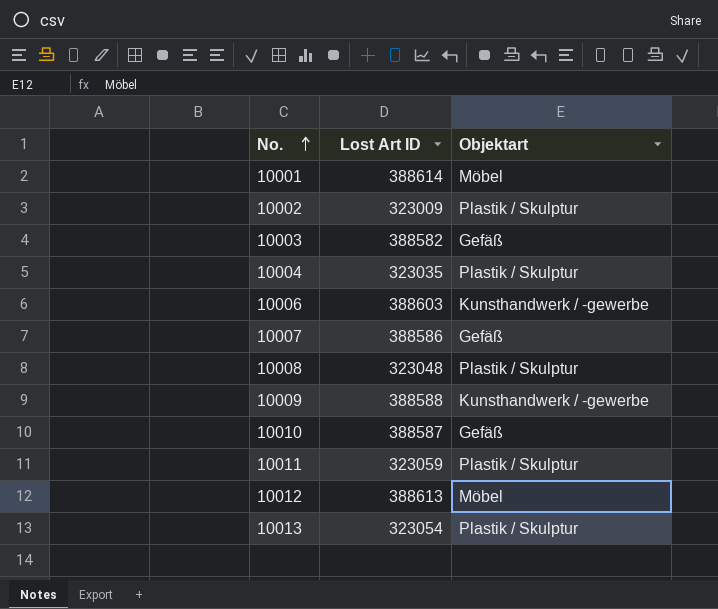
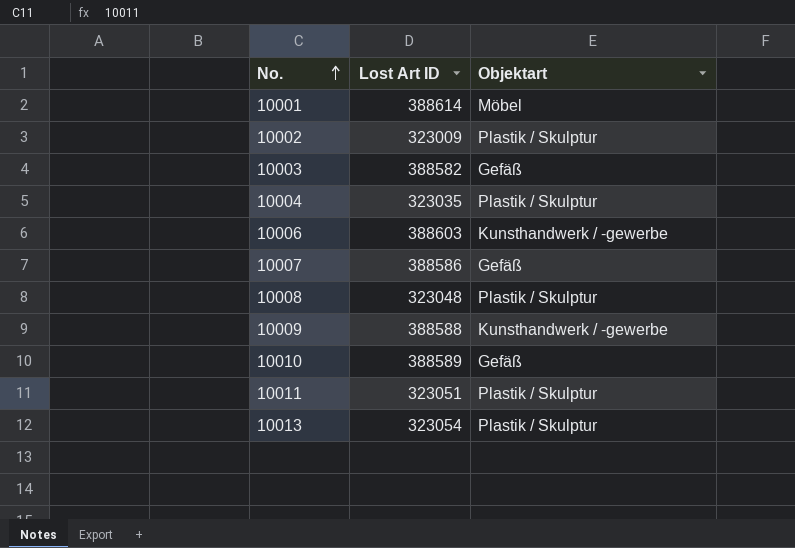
row 10012: 388613 | Möbel -> none
10010 | Lost Art ID: 388587 -> 388589
10011 | Lost Art ID: 323059 -> 323051

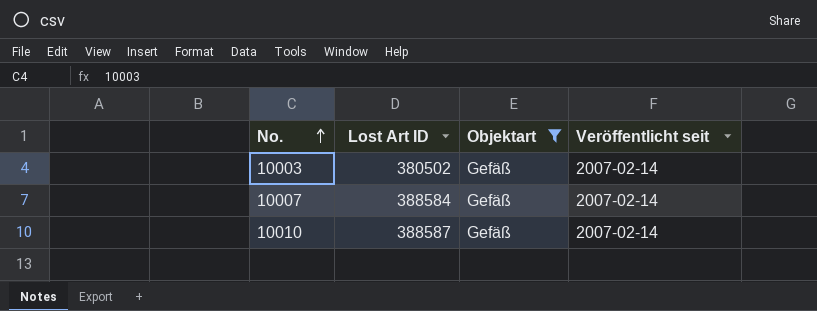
filter: none -> Objektart = Gefäß
column Veröffentlicht seit | position: none -> 4
10003 | Lost Art ID: 388582 -> 380502
10007 | Lost Art ID: 388586 -> 388584
10010 | Lost Art ID: 388589 -> 388587

